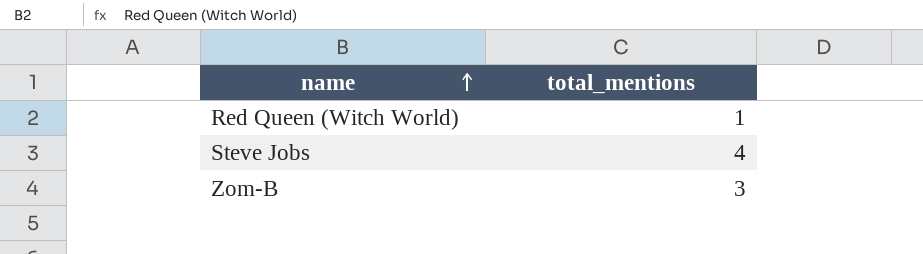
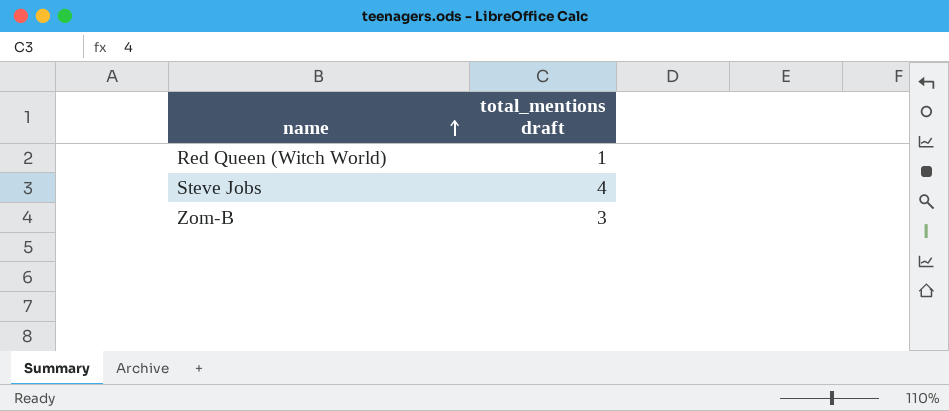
column name: total_mentions -> total_mentions draft

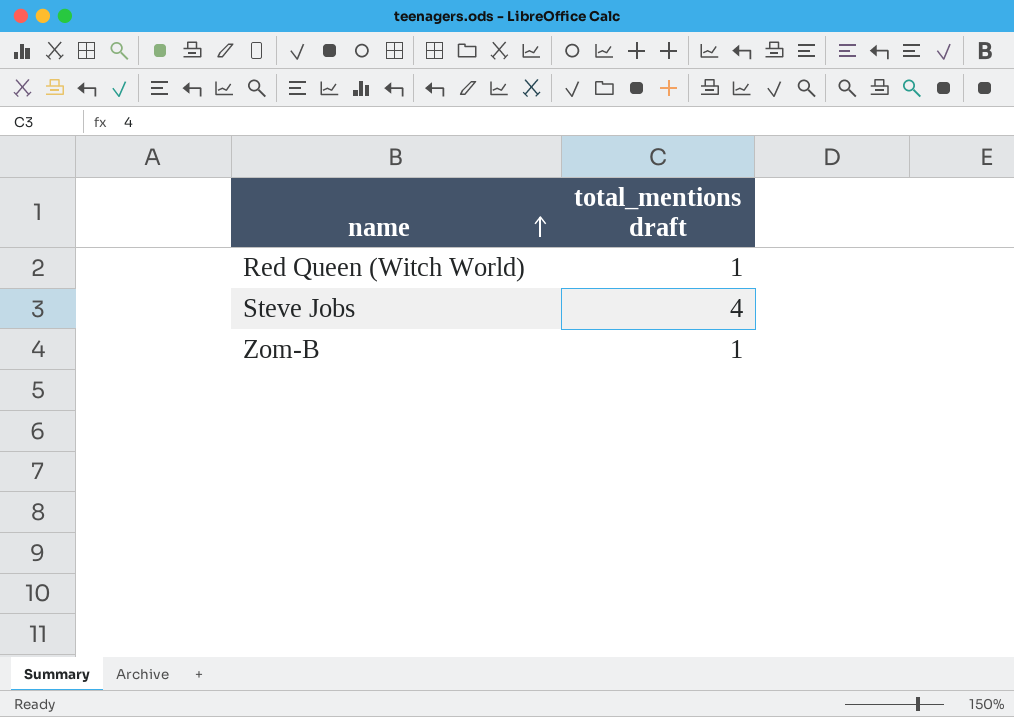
Zom-B | total_mentions draft: 3 -> 1

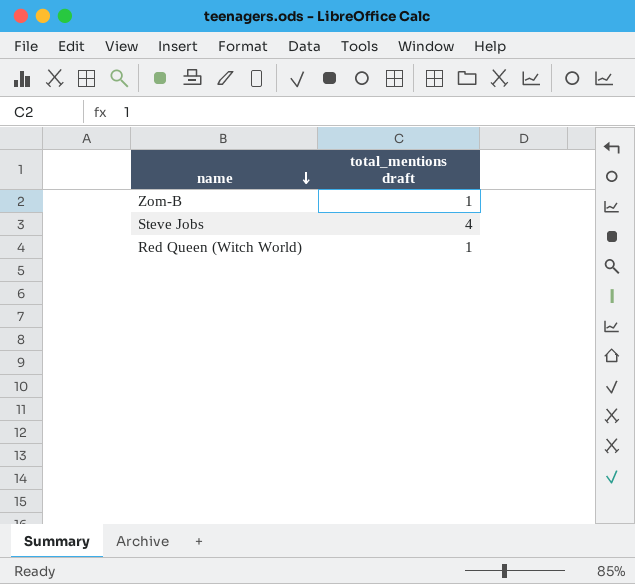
row order: name ascending -> name descending

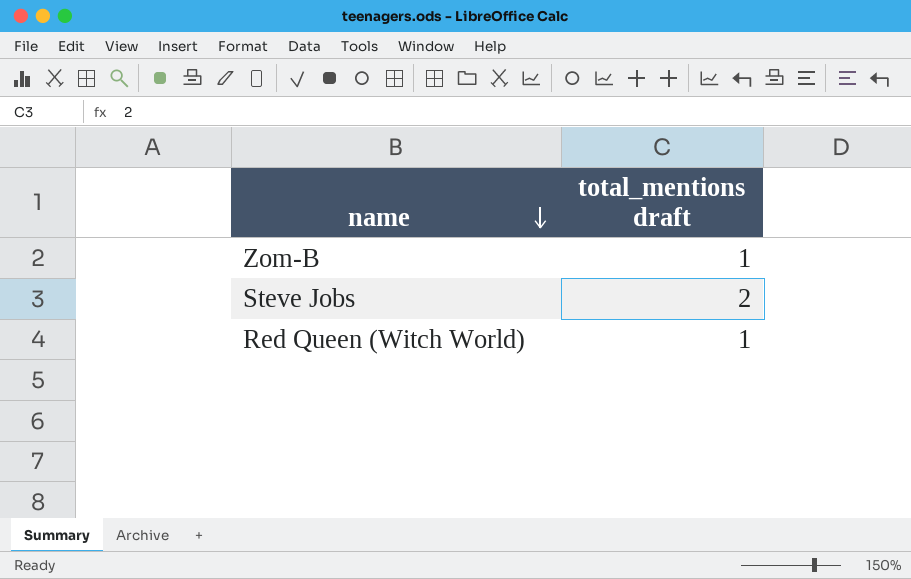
Steve Jobs | total_mentions draft: 4 -> 2

